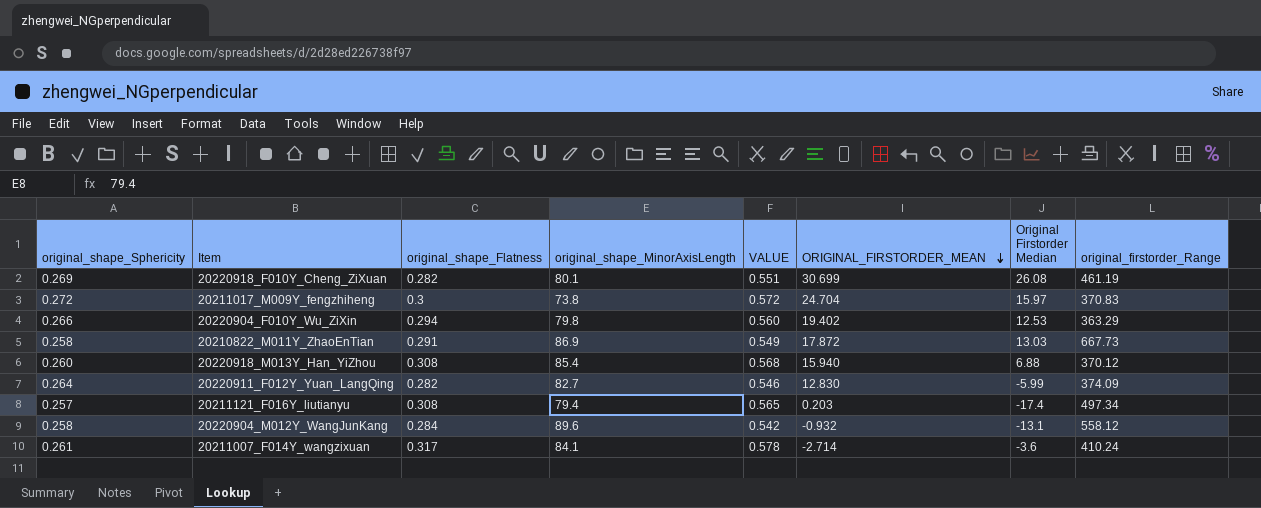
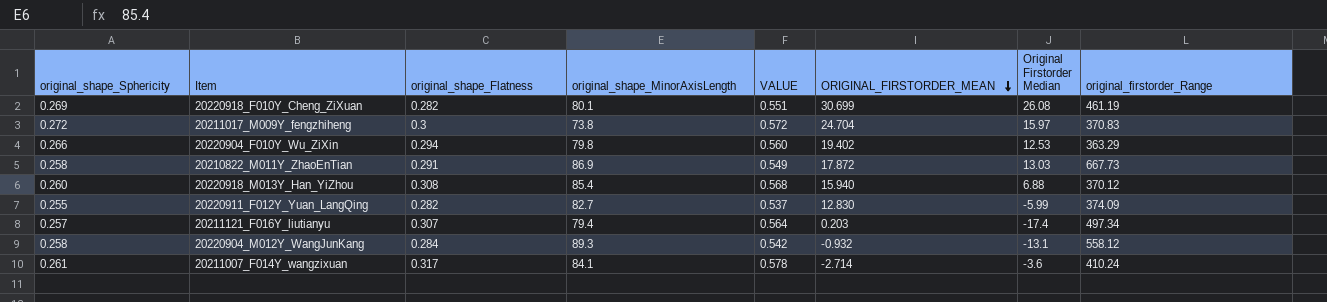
20220911_F012Y_Yuan_LangQing | original_shape_Sphericity: 0.264 -> 0.255
20220911_F012Y_Yuan_LangQing | VALUE: 0.546 -> 0.537
20211121_F016Y_liutianyu | original_shape_Flatness: 0.308 -> 0.307
20211121_F016Y_liutianyu | VALUE: 0.565 -> 0.564
20220904_M012Y_WangJunKang | original_shape_MinorAxisLength: 89.6 -> 89.3

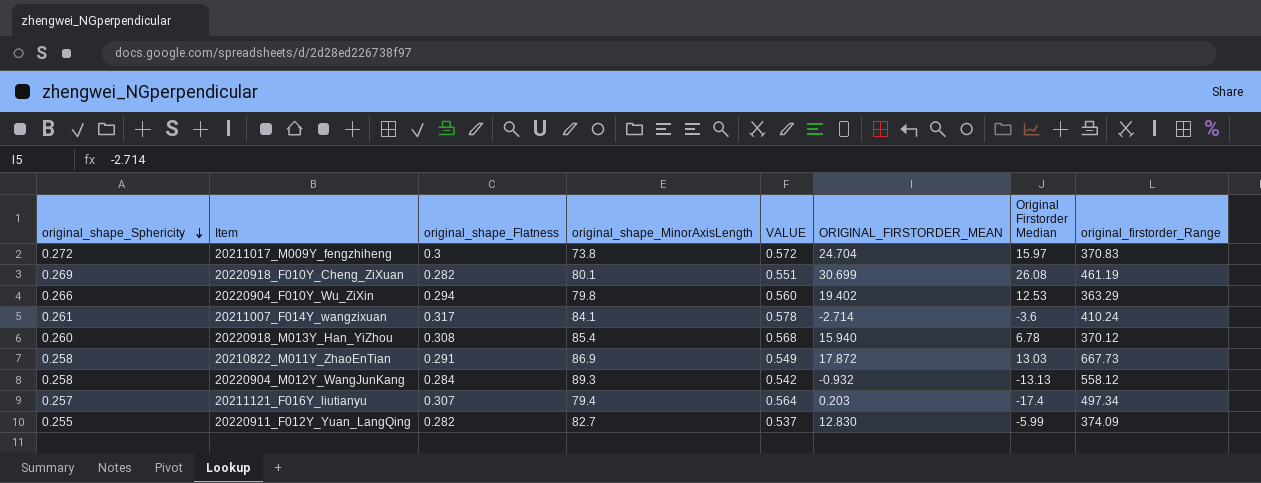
row order: ORIGINAL_FIRSTORDER_MEAN descending -> original_shape_Sphericity descending
20220918_M013Y_Han_YiZhou | Original Firstorder Median: 6.88 -> 6.78
20220904_M012Y_WangJunKang | Original Firstorder Median: -13.1 -> -13.13

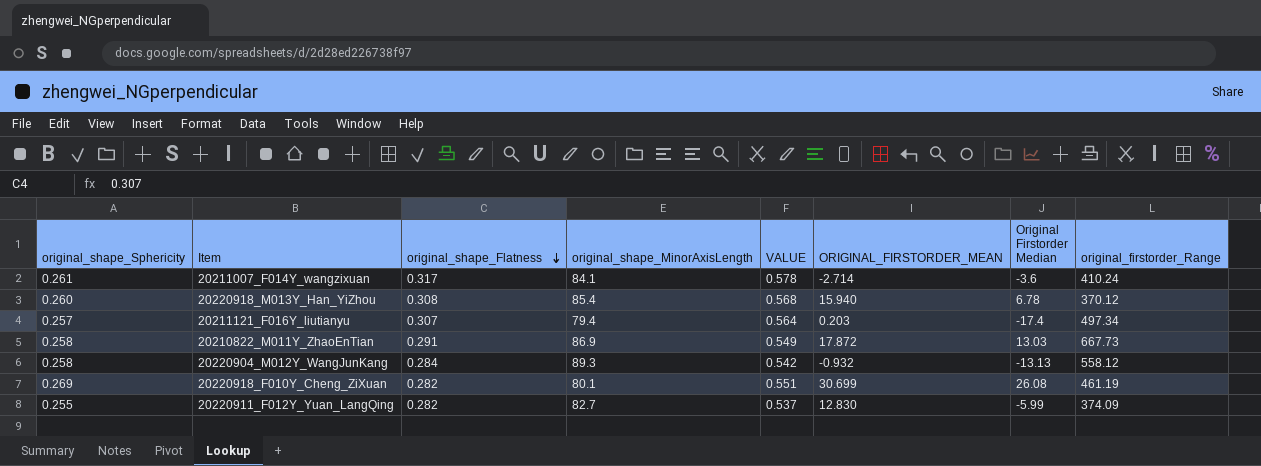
row order: original_shape_Sphericity descending -> original_shape_Flatness descending
row 20211017_M009Y_fengzhiheng: 0.272 | 0.3 | 73.8 | 0.572 | 24.704 | 15.97 | 370.83 -> none
row 20220904_F010Y_Wu_ZiXin: 0.266 | 0.294 | 79.8 | 0.560 | 19.402 | 12.53 | 363.29 -> none

